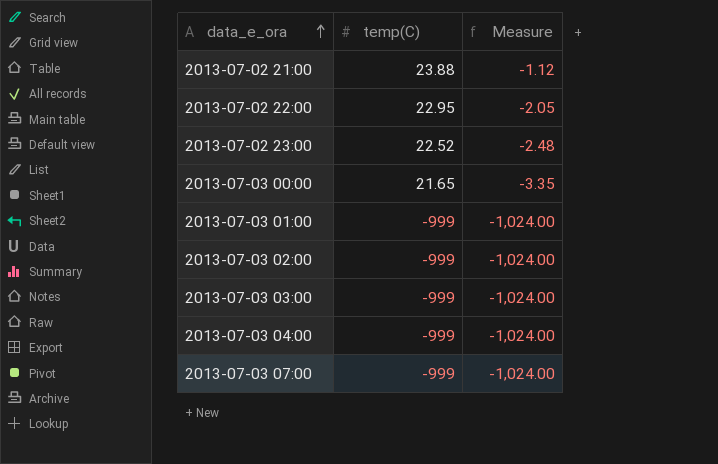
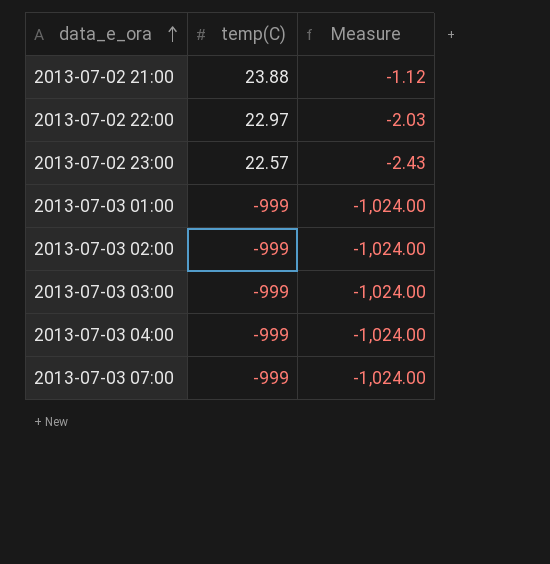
row 2013-07-03 00:00: 21.65 | -3.35 -> none
2013-07-02 22:00 | temp(C): 22.95 -> 22.97
2013-07-02 22:00 | Measure: -2.05 -> -2.03
2013-07-02 23:00 | temp(C): 22.52 -> 22.57
2013-07-02 23:00 | Measure: -2.48 -> -2.43

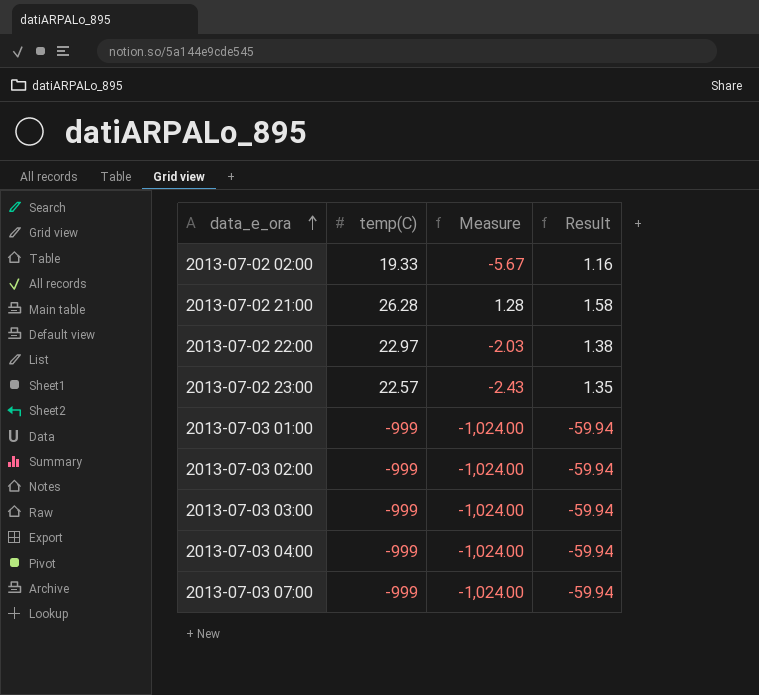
column Result | formula: none -> [temp(C)] * 0.06
row 2013-07-02 02:00: none -> 19.33 | -5.67 | 1.16
2013-07-02 21:00 | temp(C): 23.88 -> 26.28
2013-07-02 21:00 | Measure: -1.12 -> 1.28

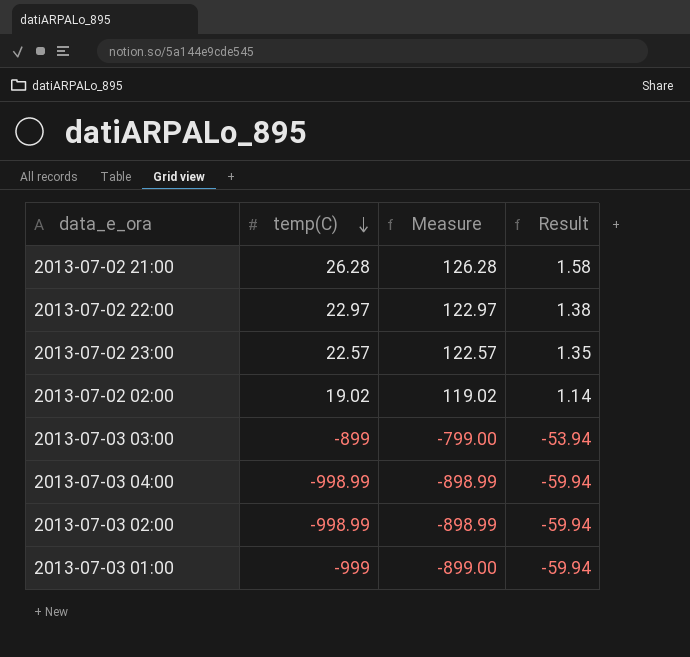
row order: data_e_ora ascending -> temp(C) descending
column Measure | formula: [temp(C)] - 25 -> [temp(C)] + 100
row 2013-07-03 07:00: -999 | -1,024.00 | -59.94 -> none
2013-07-02 02:00 | temp(C): 19.33 -> 19.02
2013-07-02 02:00 | Result: 1.16 -> 1.14
2013-07-03 03:00 | temp(C): -999 -> -899
2013-07-03 03:00 | Result: -59.94 -> -53.94
2013-07-03 04:00 | temp(C): -999 -> -998.99
2013-07-03 02:00 | temp(C): -999 -> -998.99

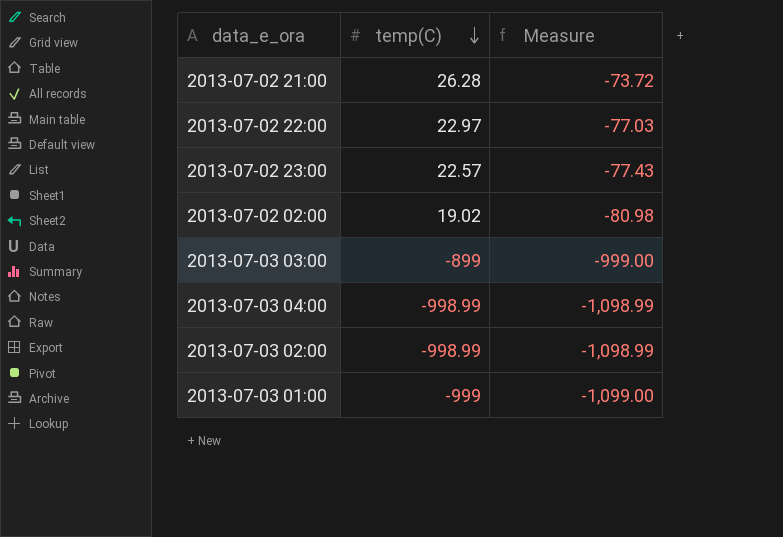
column Result | formula: [temp(C)] * 0.06 -> none
column Measure | formula: [temp(C)] + 100 -> [temp(C)] - 100

